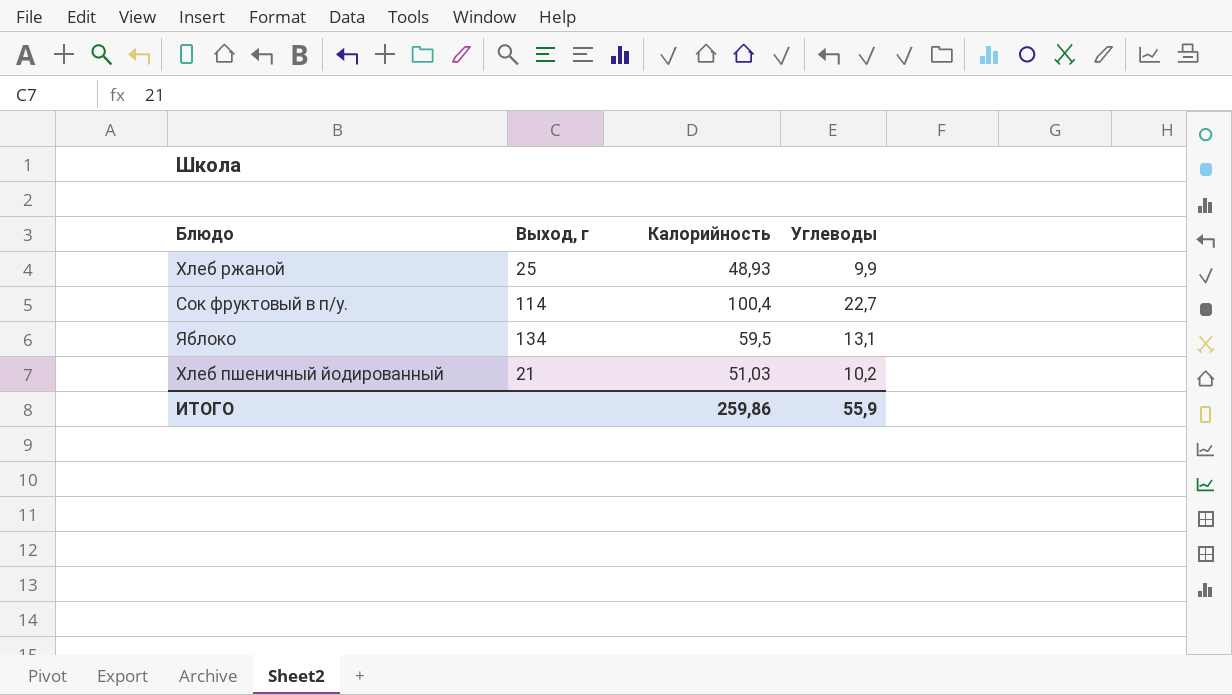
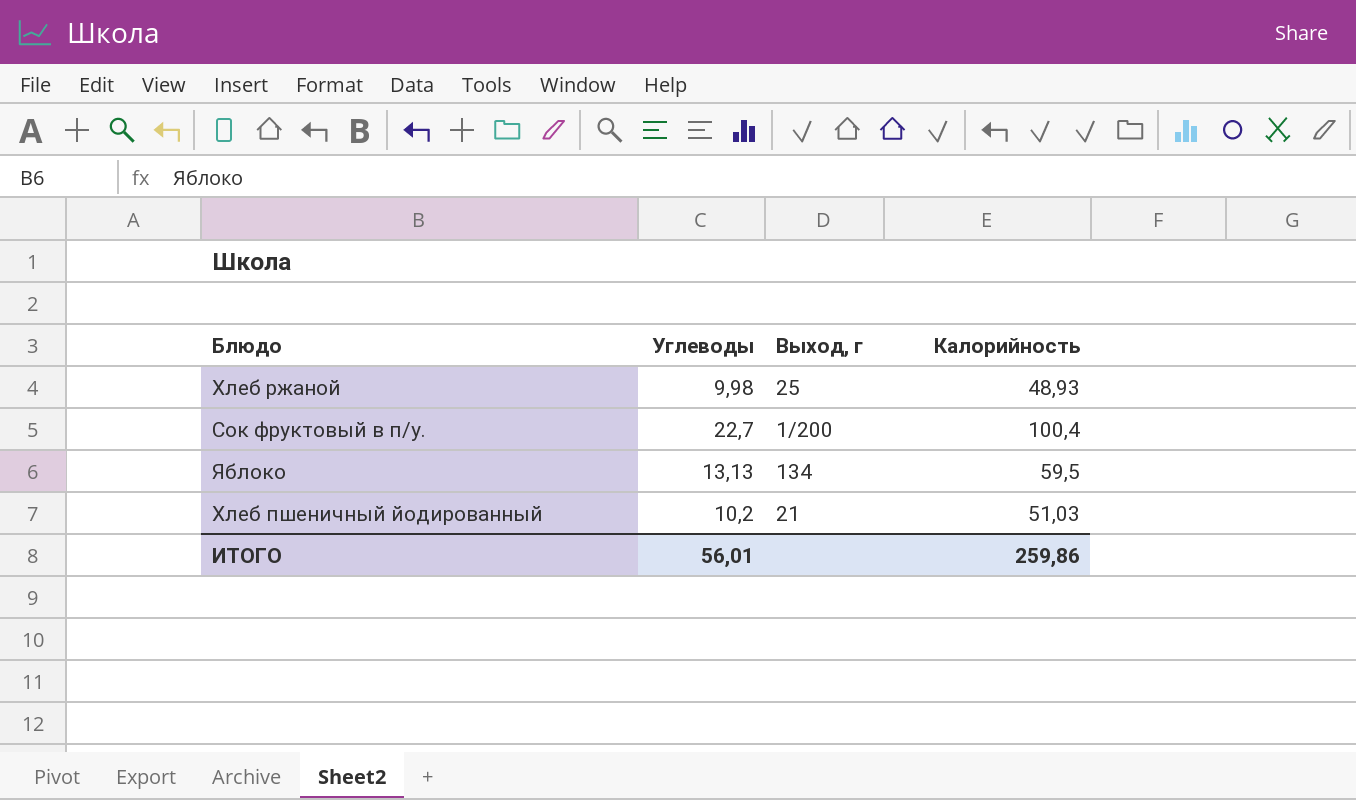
column Углеводы | position: 4 -> 2
Хлеб ржаной | Углеводы: 9,9 -> 9,98
Сок фруктовый в п/у. | Выход, г: 114 -> 1/200
Яблоко | Углеводы: 13,1 -> 13,13
ИТОГО | Углеводы: 55,9 -> 56,01

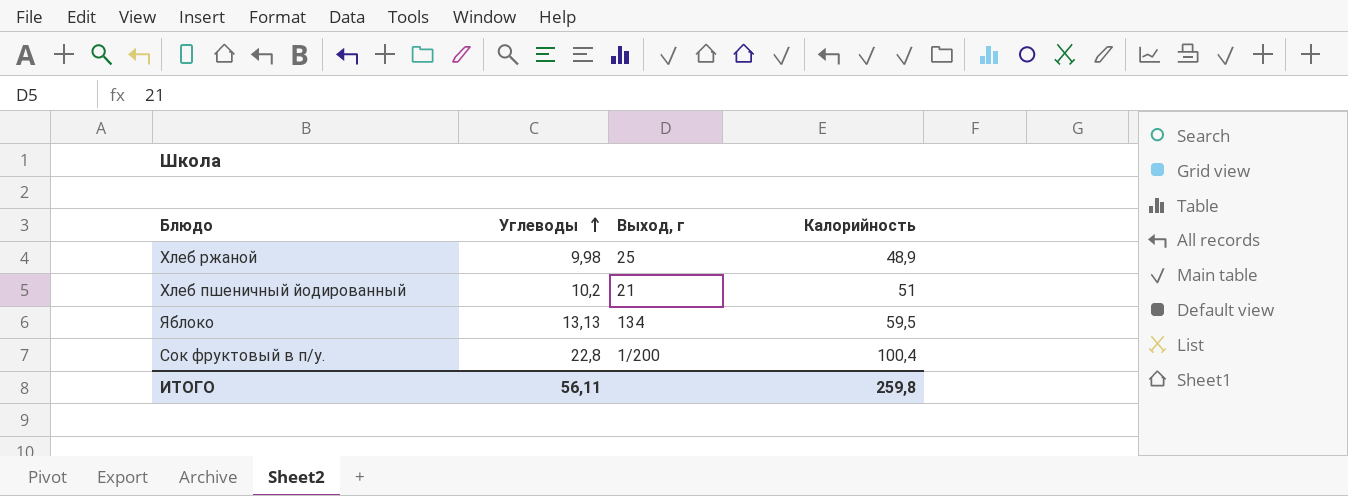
row order: none -> Углеводы ascending
Хлеб ржаной | Калорийность: 48,93 -> 48,9
Хлеб пшеничный йодированный | Калорийность: 51,03 -> 51
Сок фруктовый в п/у. | Углеводы: 22,7 -> 22,8
ИТОГО | Углеводы: 56,01 -> 56,11
ИТОГО | Калорийность: 259,86 -> 259,8

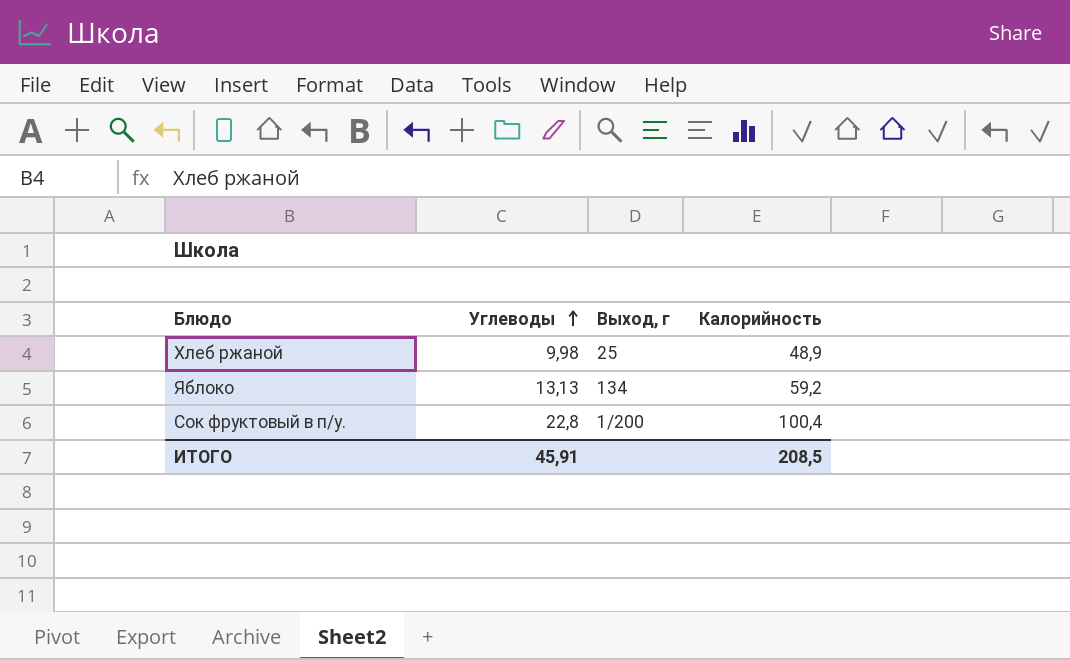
row Хлеб пшеничный йодированный: 10,2 | 21 | 51 -> none
Яблоко | Калорийность: 59,5 -> 59,2
ИТОГО | Углеводы: 56,11 -> 45,91
ИТОГО | Калорийность: 259,8 -> 208,5

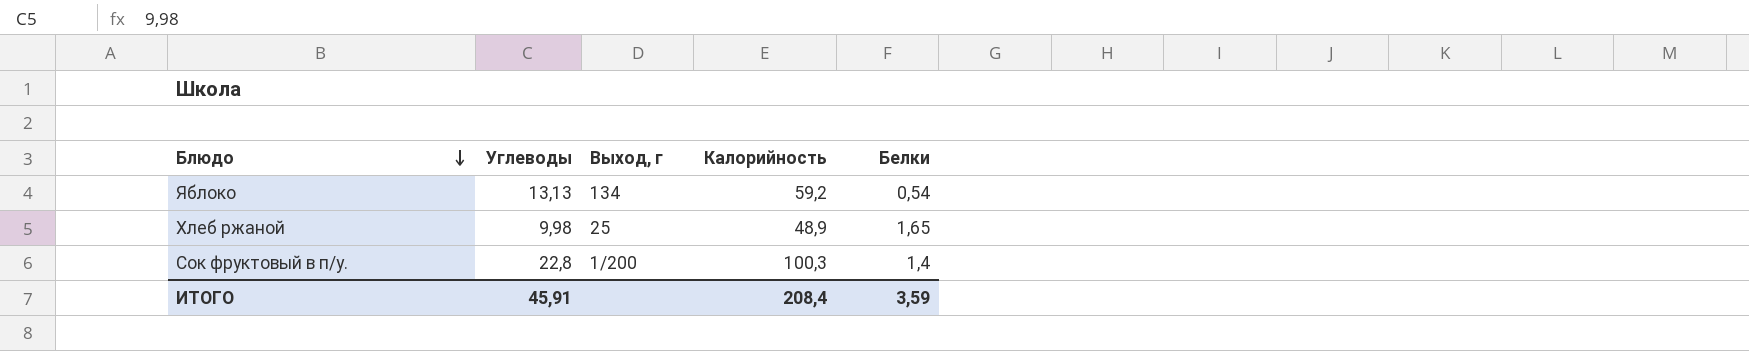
row order: Углеводы ascending -> Блюдо descending
column Белки | position: none -> 5
Сок фруктовый в п/у. | Калорийность: 100,4 -> 100,3
ИТОГО | Калорийность: 208,5 -> 208,4

